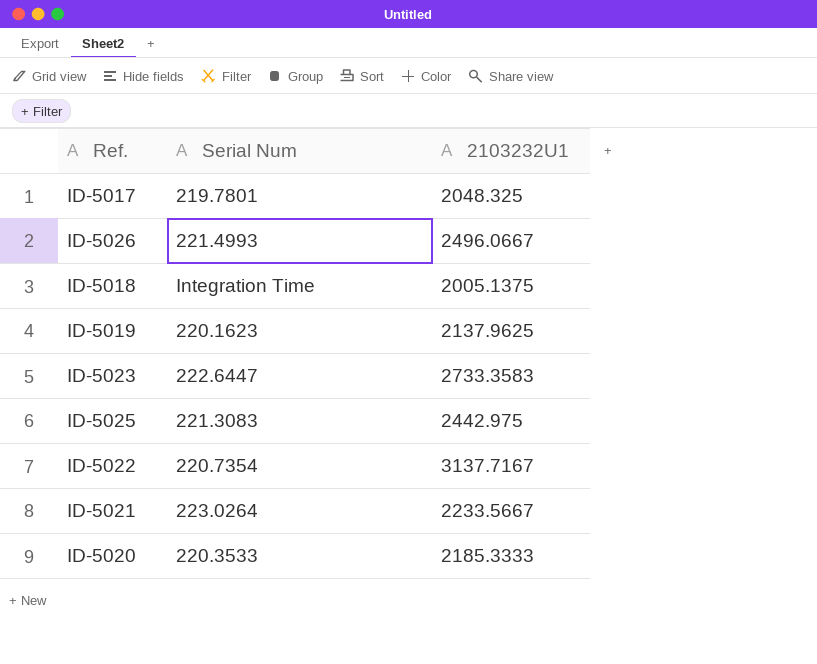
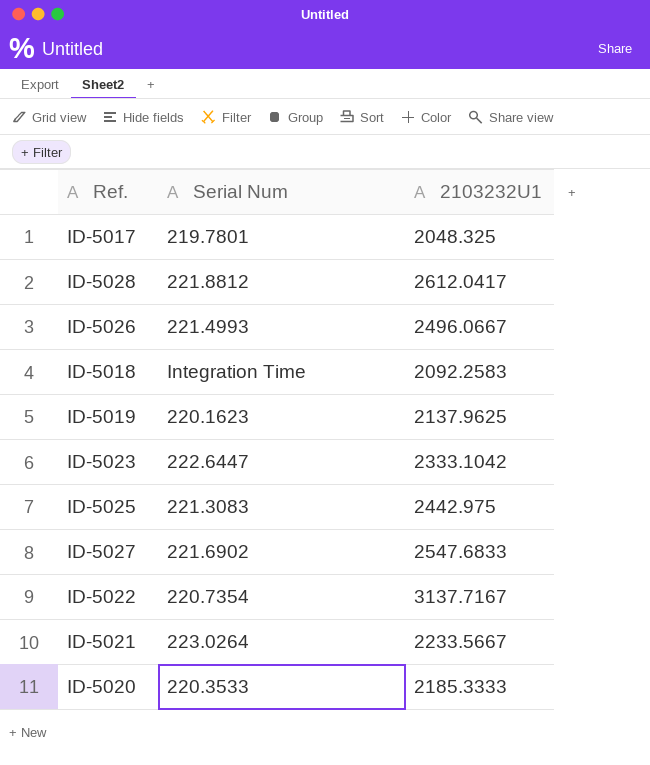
row ID-5028: none -> 221.8812 | 2612.0417
ID-5018 | 2103232U1: 2005.1375 -> 2092.2583
ID-5023 | 2103232U1: 2733.3583 -> 2333.1042
row ID-5027: none -> 221.6902 | 2547.6833

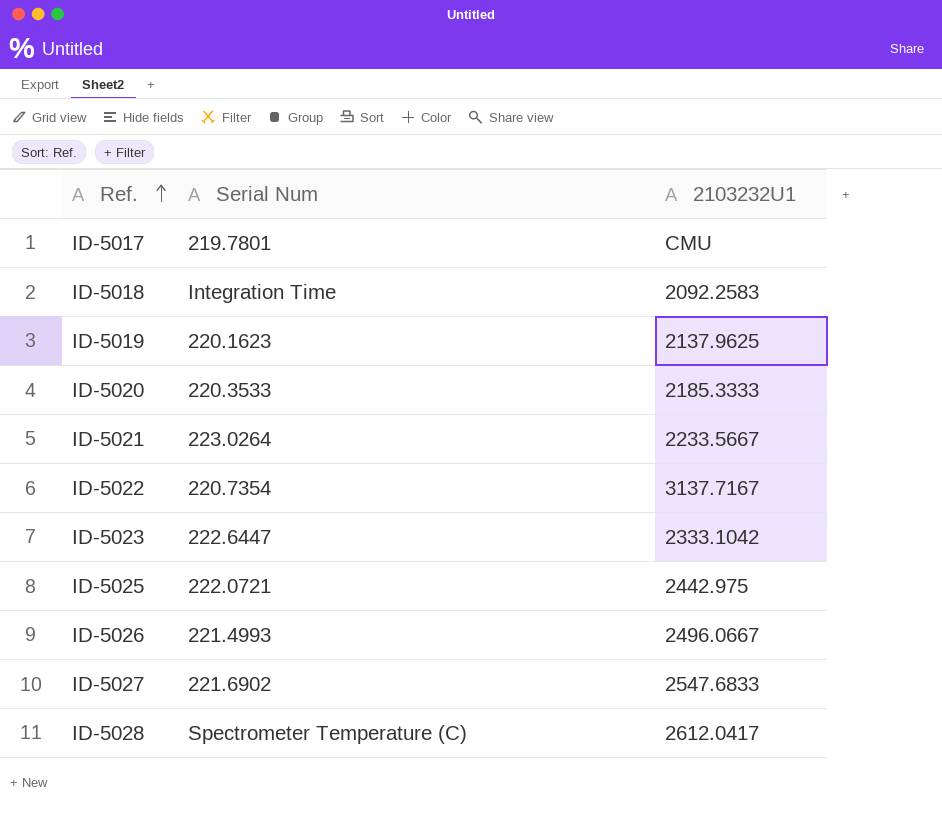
row order: none -> Ref. ascending
ID-5017 | 2103232U1: 2048.325 -> CMU
ID-5025 | Serial Num: 221.3083 -> 222.0721
ID-5028 | Serial Num: 221.8812 -> Spectrometer Temperature (C)

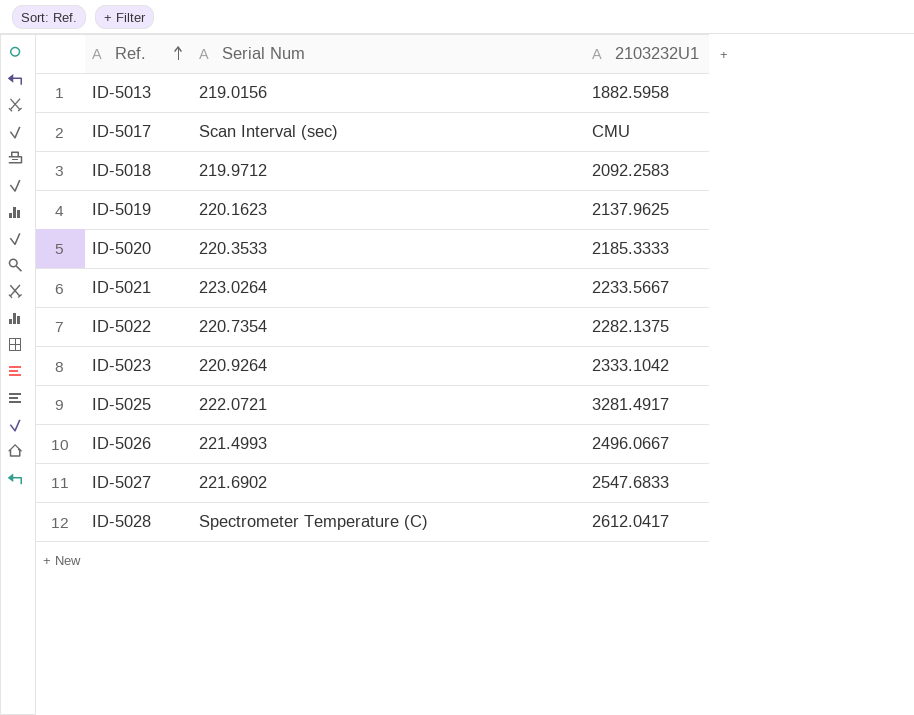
row ID-5013: none -> 219.0156 | 1882.5958
ID-5017 | Serial Num: 219.7801 -> Scan Interval (sec)
ID-5018 | Serial Num: Integration Time -> 219.9712
ID-5022 | 2103232U1: 3137.7167 -> 2282.1375
ID-5023 | Serial Num: 222.6447 -> 220.9264
ID-5025 | 2103232U1: 2442.975 -> 3281.4917

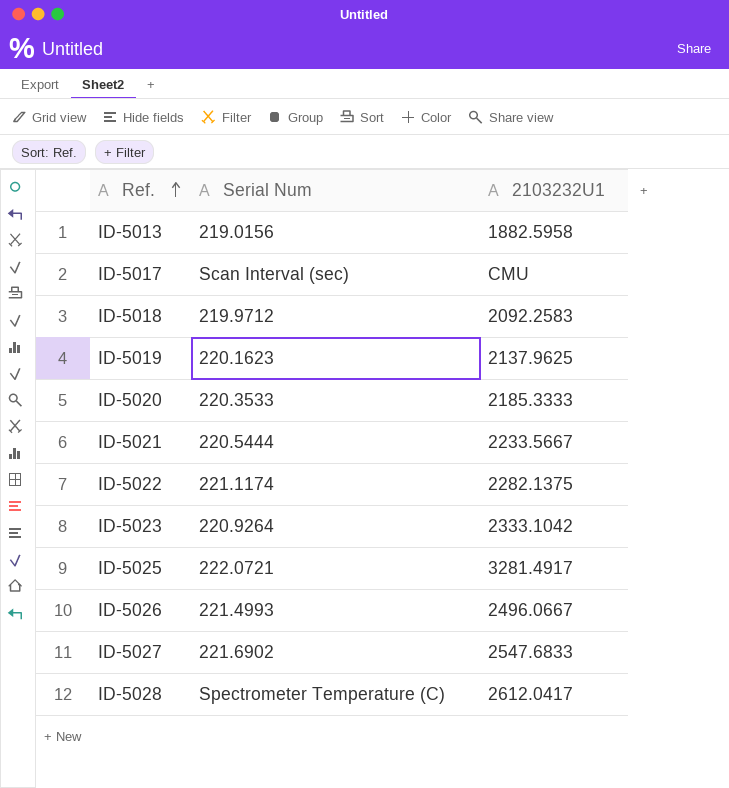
ID-5021 | Serial Num: 223.0264 -> 220.5444
ID-5022 | Serial Num: 220.7354 -> 221.1174

